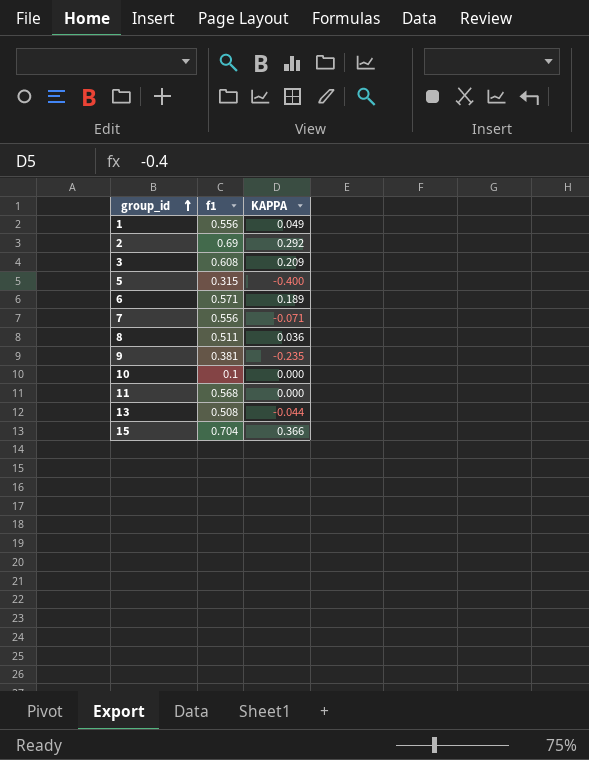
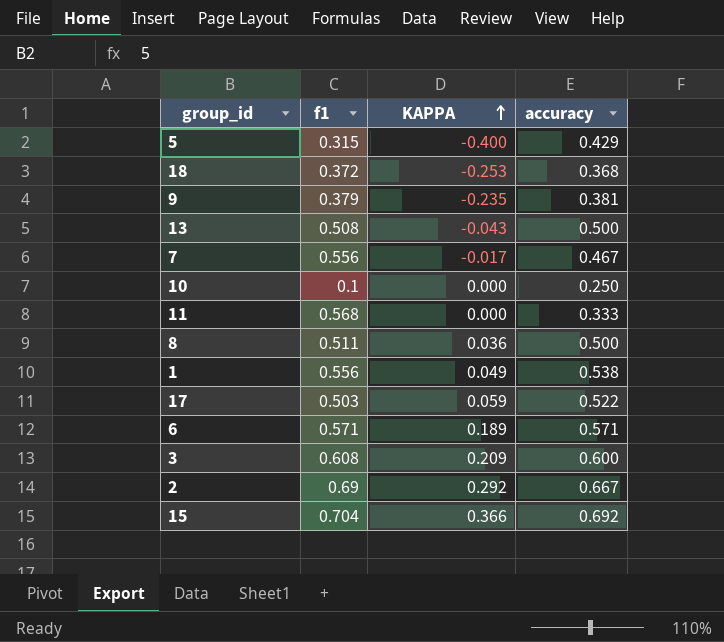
row order: group_id ascending -> KAPPA ascending
column accuracy | position: none -> 4
row 18: none -> 0.372 | -0.253 | 0.368
9 | f1: 0.381 -> 0.379
13 | KAPPA: -0.044 -> -0.043
7 | KAPPA: -0.071 -> -0.017
row 17: none -> 0.503 | 0.059 | 0.522

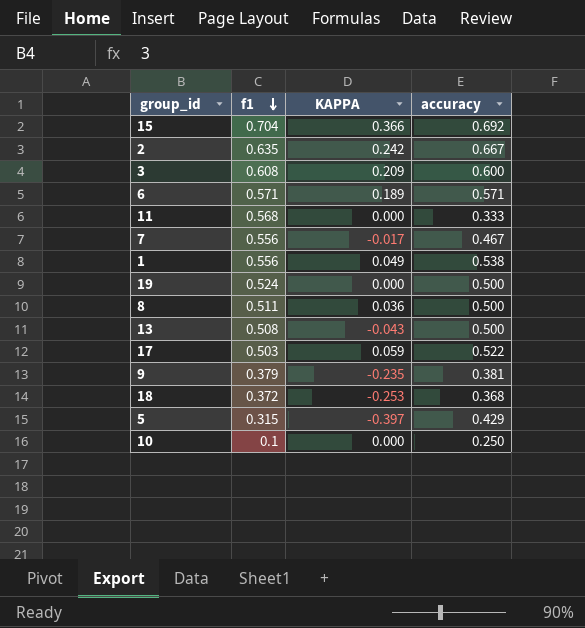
row order: KAPPA ascending -> f1 descending
2 | f1: 0.69 -> 0.635
2 | KAPPA: 0.292 -> 0.242
row 19: none -> 0.524 | 0.000 | 0.500
5 | KAPPA: -0.400 -> -0.397

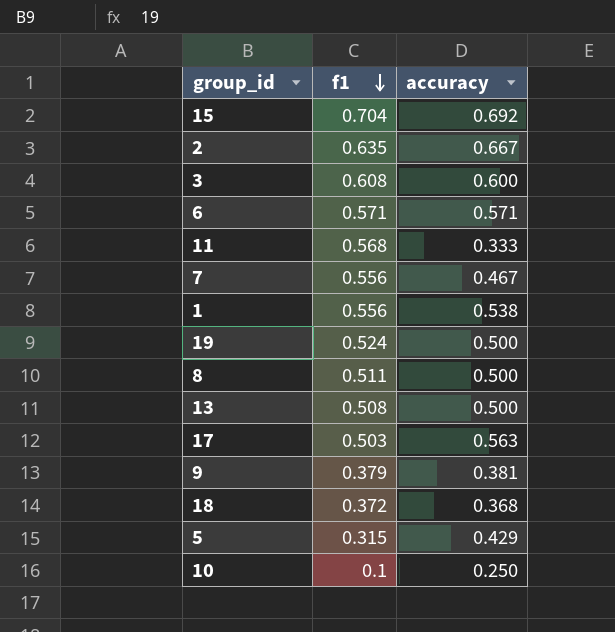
column KAPPA | position: 3 -> none
17 | accuracy: 0.522 -> 0.563

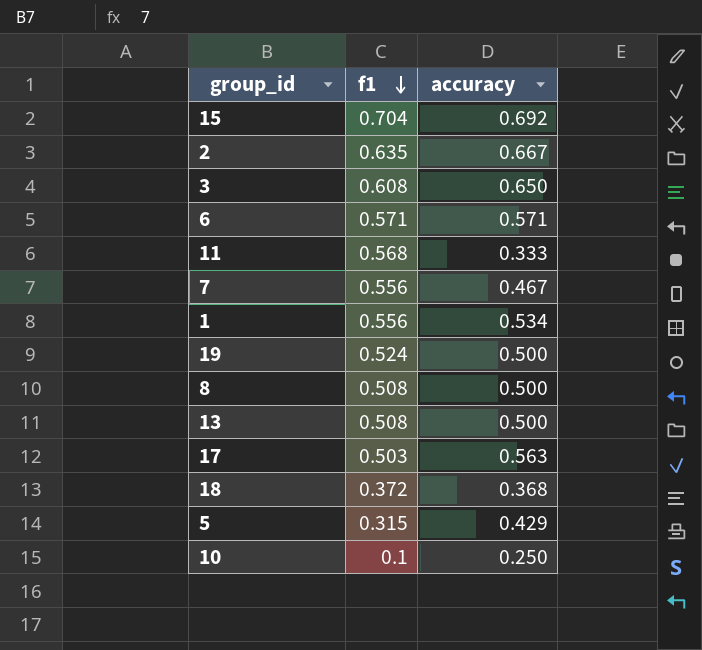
row 9: 0.379 | 0.381 -> none
3 | accuracy: 0.600 -> 0.650
1 | accuracy: 0.538 -> 0.534
8 | f1: 0.511 -> 0.508

